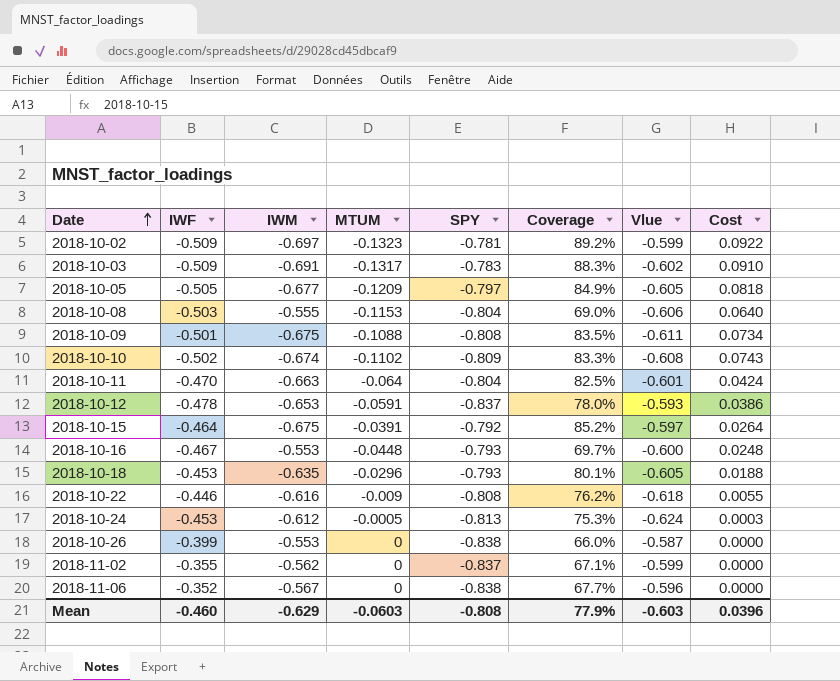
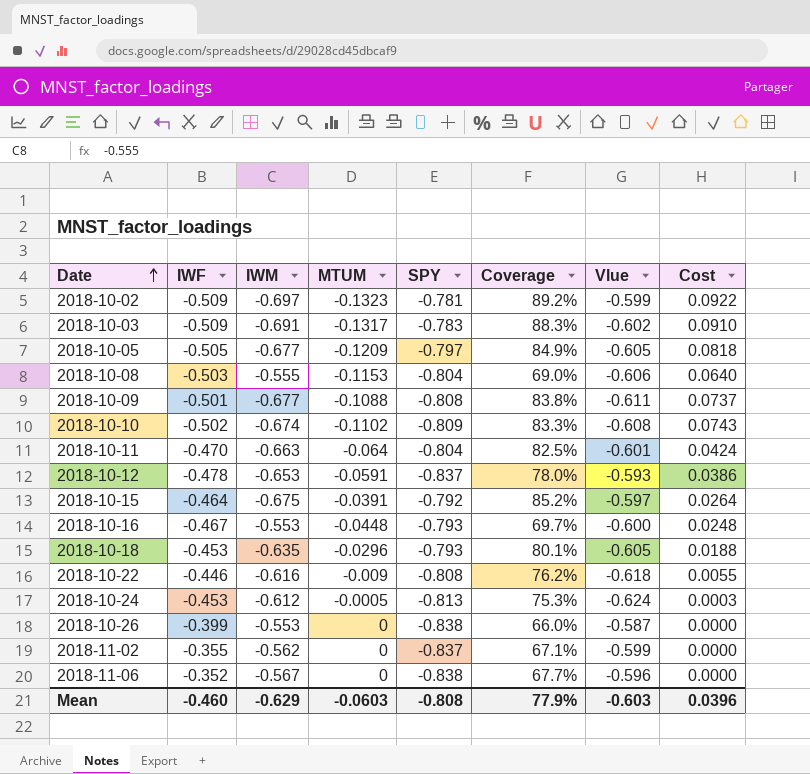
2018-10-09 | IWM: -0.675 -> -0.677
2018-10-09 | Coverage: 83.5% -> 83.8%
2018-10-09 | Cost: 0.0734 -> 0.0737

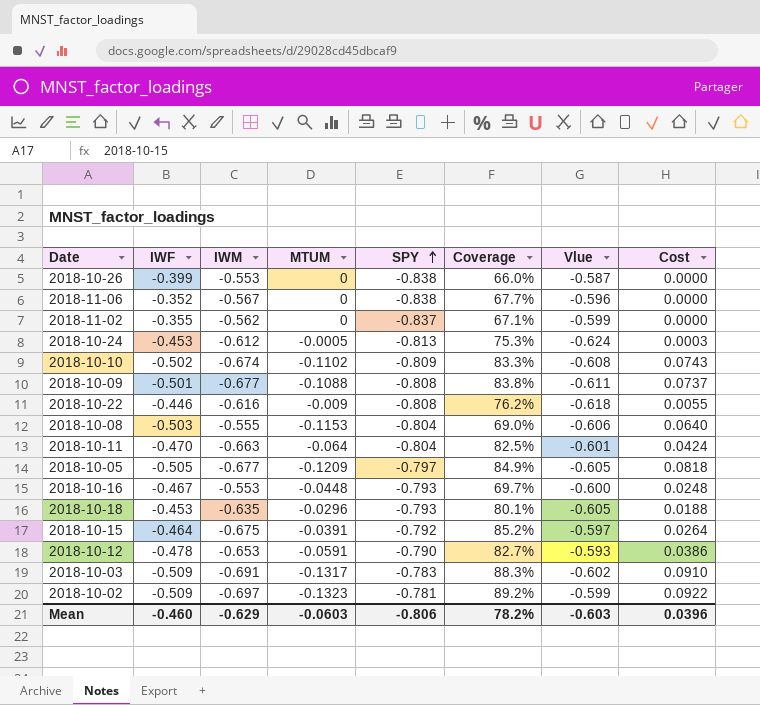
row order: Date ascending -> SPY ascending
2018-10-12 | SPY: -0.837 -> -0.790
2018-10-12 | Coverage: 78.0% -> 82.7%
Mean | SPY: -0.808 -> -0.806
Mean | Coverage: 77.9% -> 78.2%

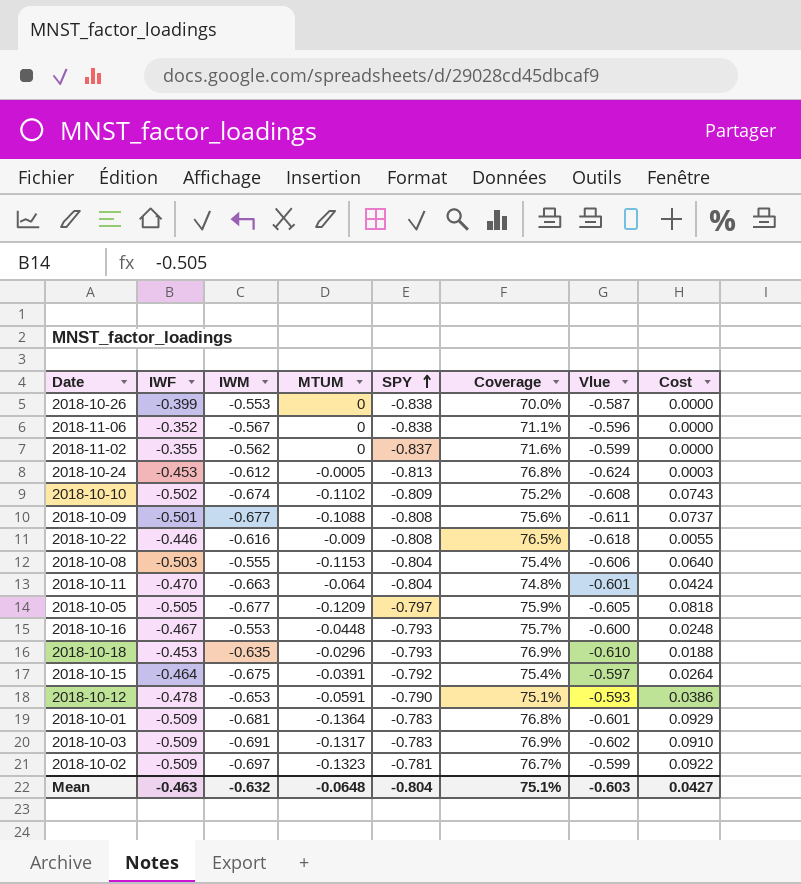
column Coverage | formula: [IWM] / [SPY] -> [Vlue] / [SPY]
2018-10-18 | Vlue: -0.605 -> -0.610
row 2018-10-01: none -> -0.509 | -0.681 | -0.1364 | -0.783 | 76.8% | -0.601 | 0.0929
Mean | IWF: -0.460 -> -0.463
Mean | IWM: -0.629 -> -0.632
Mean | MTUM: -0.0603 -> -0.0648
Mean | SPY: -0.806 -> -0.804
Mean | Coverage: 78.2% -> 75.1%
Mean | Cost: 0.0396 -> 0.0427

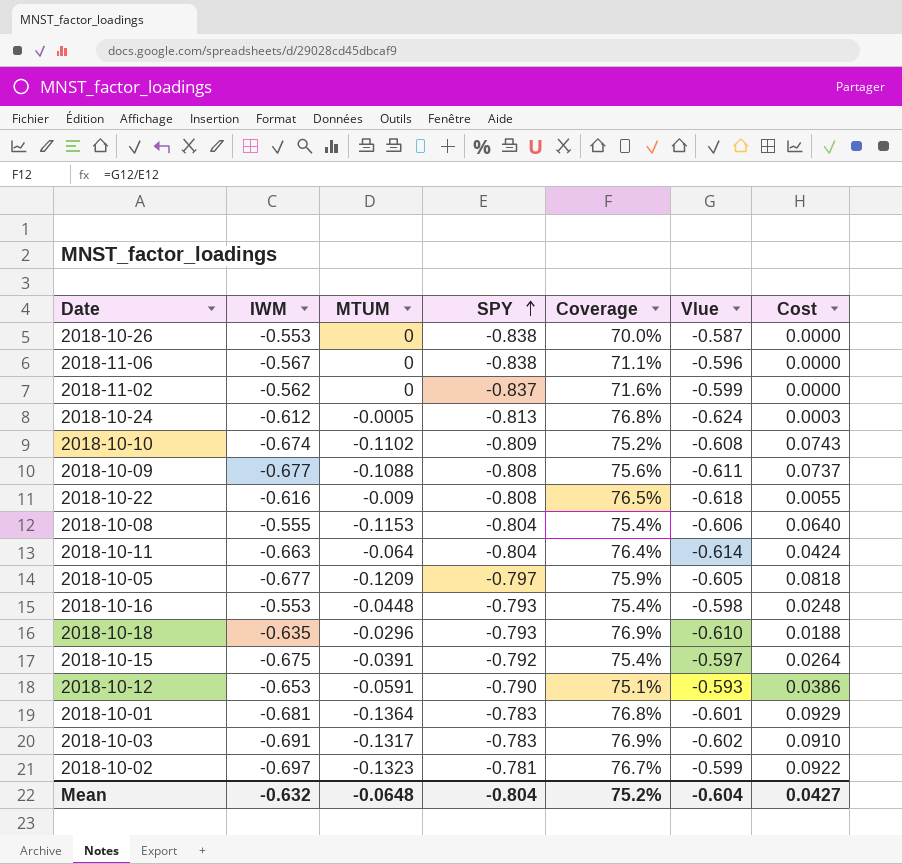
column IWF | position: 2 -> none
2018-10-11 | Coverage: 74.8% -> 76.4%
2018-10-11 | Vlue: -0.601 -> -0.614
2018-10-16 | Coverage: 75.7% -> 75.4%
2018-10-16 | Vlue: -0.600 -> -0.598
Mean | Coverage: 75.1% -> 75.2%
Mean | Vlue: -0.603 -> -0.604

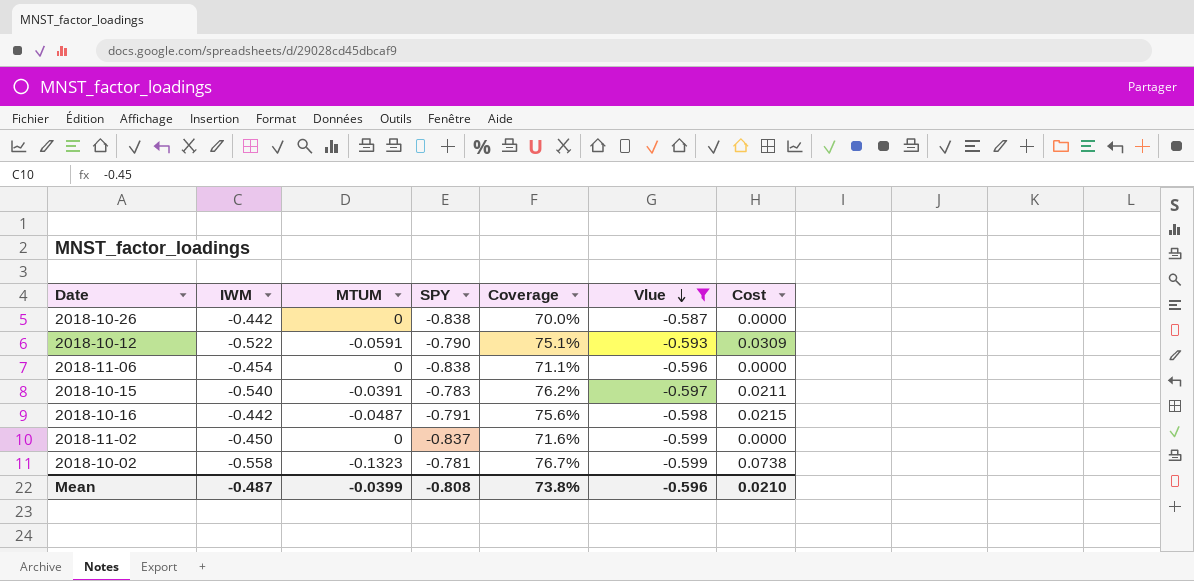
filter: none -> Vlue >= -0.599
row order: SPY ascending -> Vlue descending
2018-10-26 | IWM: -0.553 -> -0.442
2018-10-12 | IWM: -0.653 -> -0.522
2018-10-12 | Cost: 0.0386 -> 0.0309
2018-11-06 | IWM: -0.567 -> -0.454
2018-10-15 | IWM: -0.675 -> -0.540
2018-10-15 | SPY: -0.792 -> -0.783
2018-10-15 | Coverage: 75.4% -> 76.2%
2018-10-15 | Cost: 0.0264 -> 0.0211
2018-10-16 | IWM: -0.553 -> -0.442
2018-10-16 | MTUM: -0.0448 -> -0.0487
2018-10-16 | SPY: -0.793 -> -0.791
2018-10-16 | Coverage: 75.4% -> 75.6%
2018-10-16 | Cost: 0.0248 -> 0.0215
2018-11-02 | IWM: -0.562 -> -0.450
2018-10-02 | IWM: -0.697 -> -0.558
2018-10-02 | Cost: 0.0922 -> 0.0738
Mean | IWM: -0.632 -> -0.487
Mean | MTUM: -0.0648 -> -0.0399
Mean | SPY: -0.804 -> -0.808
Mean | Coverage: 75.2% -> 73.8%
Mean | Vlue: -0.604 -> -0.596
Mean | Cost: 0.0427 -> 0.0210

